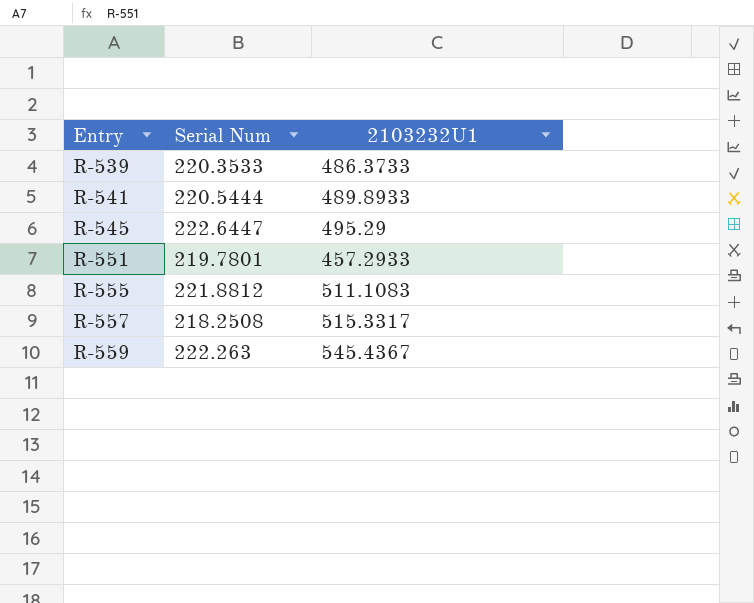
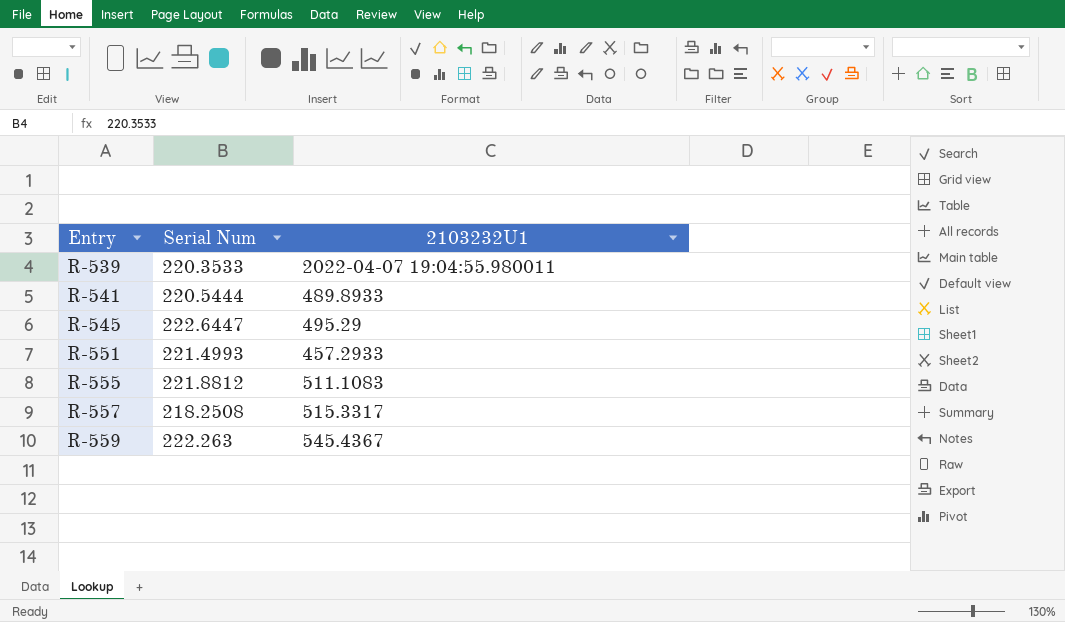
R-539 | 2103232U1: 486.3733 -> 2022-04-07 19:04:55.980011
R-551 | Serial Num: 219.7801 -> 221.4993

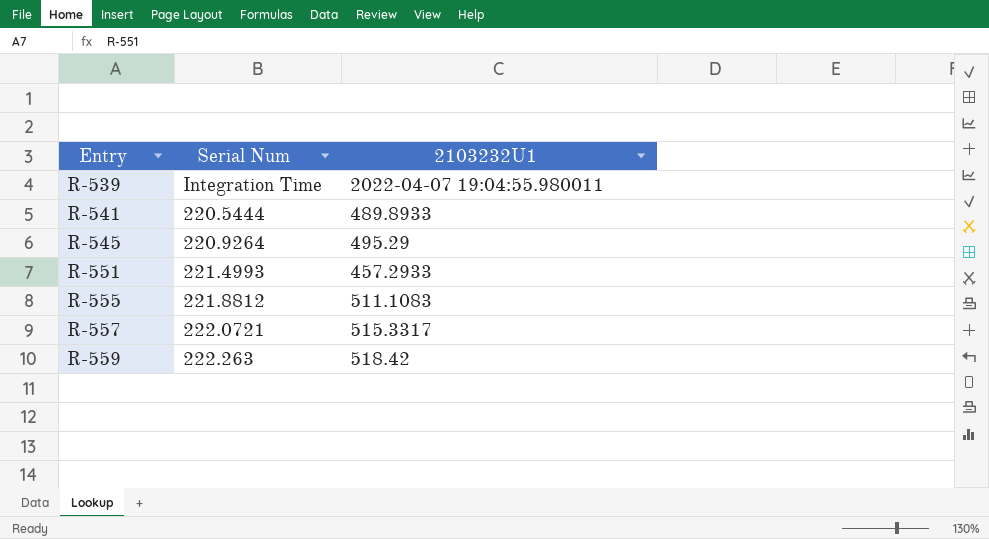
R-539 | Serial Num: 220.3533 -> Integration Time
R-545 | Serial Num: 222.6447 -> 220.9264
R-557 | Serial Num: 218.2508 -> 222.0721
R-559 | 2103232U1: 545.4367 -> 518.42

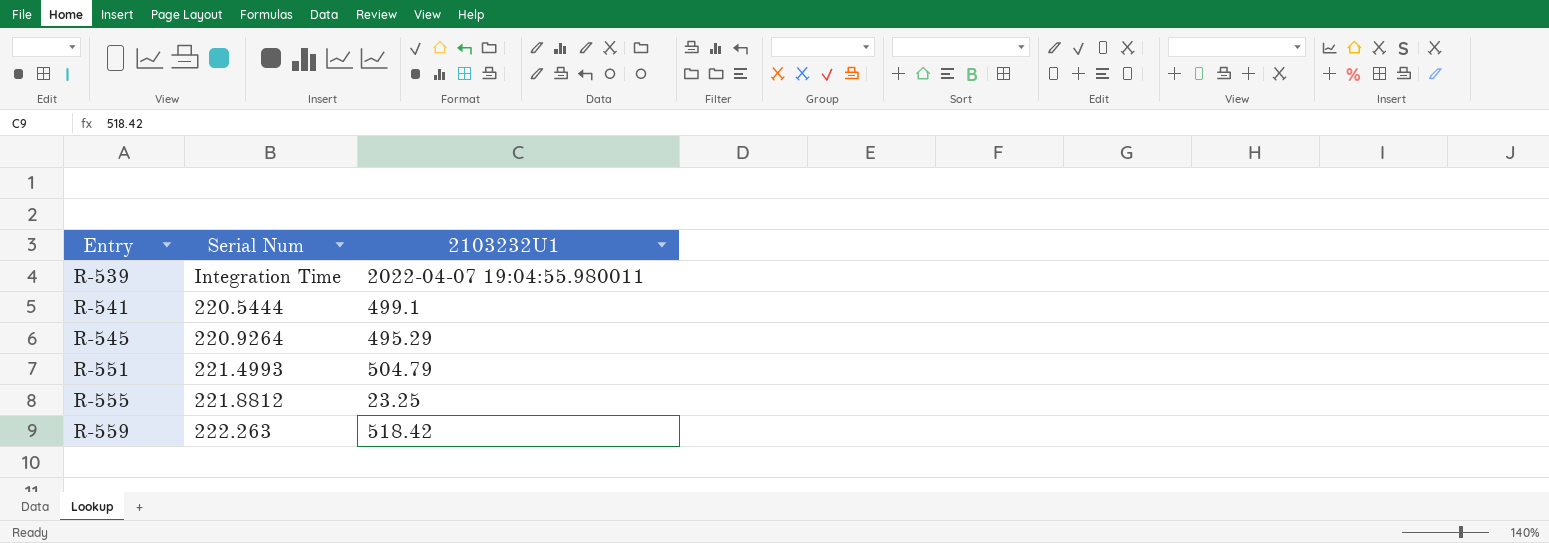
row R-557: 222.0721 | 515.3317 -> none
R-541 | 2103232U1: 489.8933 -> 499.1
R-551 | 2103232U1: 457.2933 -> 504.79
R-555 | 2103232U1: 511.1083 -> 23.25

